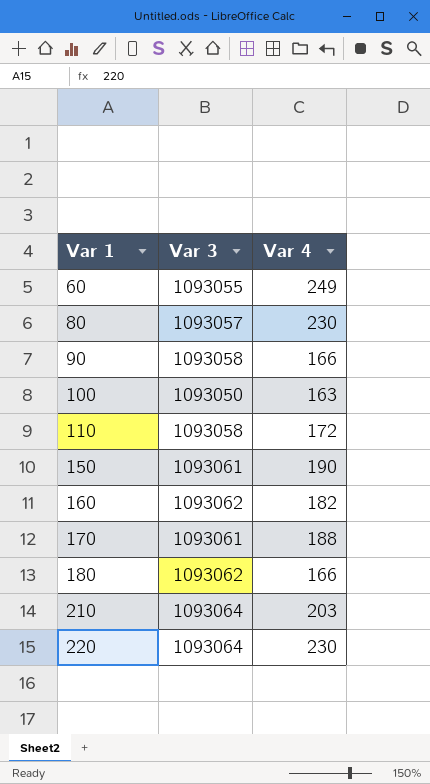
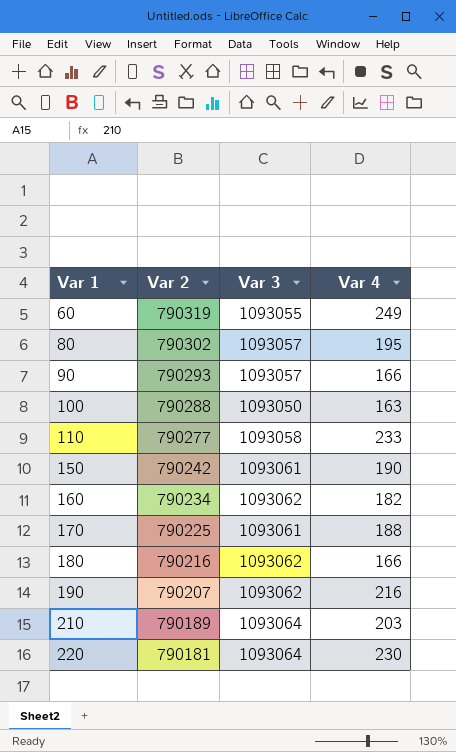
column Var 2 | position: none -> 2
80 | Var 4: 230 -> 195
90 | Var 3: 1093058 -> 1093057
110 | Var 4: 172 -> 233
row 190: none -> 790207 | 1093062 | 216

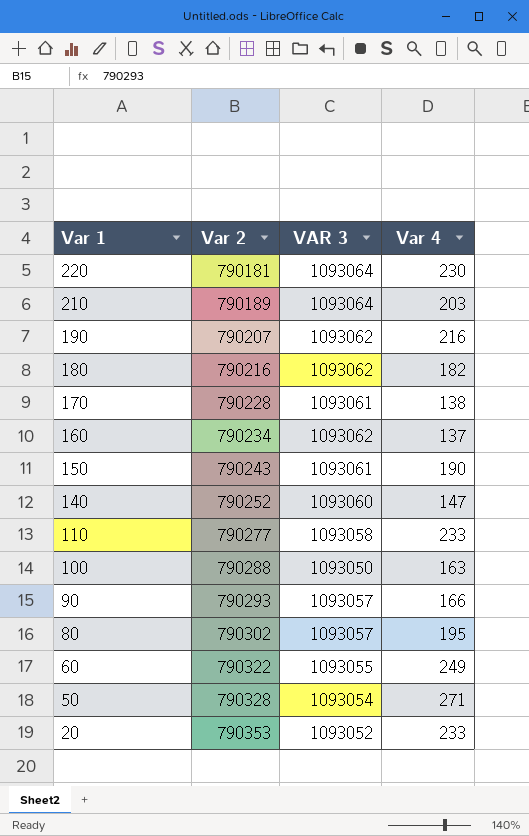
row order: Var 1 ascending -> Var 1 descending
column name: Var 3 -> VAR 3
180 | Var 4: 166 -> 182
170 | Var 2: 790225 -> 790228
170 | Var 4: 188 -> 138
160 | Var 4: 182 -> 137
150 | Var 2: 790242 -> 790243
row 140: none -> 790252 | 1093060 | 147
60 | Var 2: 790319 -> 790322
row 50: none -> 790328 | 1093054 | 271
row 20: none -> 790353 | 1093052 | 233

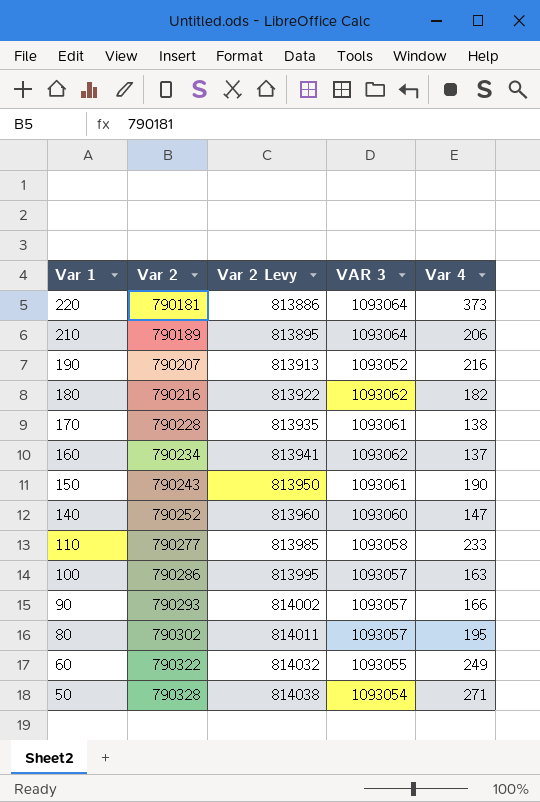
column Var 2 Levy | formula: none -> [Var 2] * 1.03
row 20: 790353 | 1093052 | 233 -> none
220 | Var 4: 230 -> 373
210 | Var 4: 203 -> 206
190 | VAR 3: 1093062 -> 1093052
100 | Var 2: 790288 -> 790286
100 | VAR 3: 1093050 -> 1093057

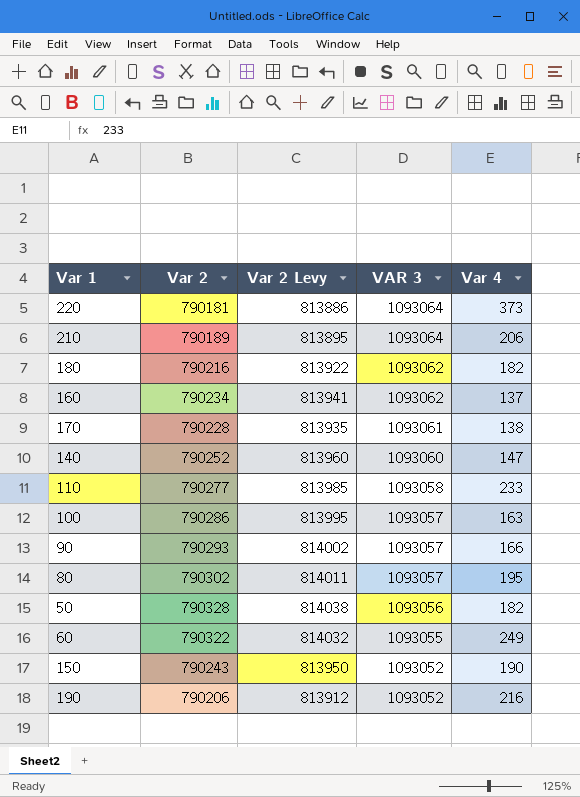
row order: Var 1 descending -> VAR 3 descending
50 | VAR 3: 1093054 -> 1093056
50 | Var 4: 271 -> 182
150 | VAR 3: 1093061 -> 1093052
190 | Var 2: 790207 -> 790206
190 | Var 2 Levy: 813913 -> 813912

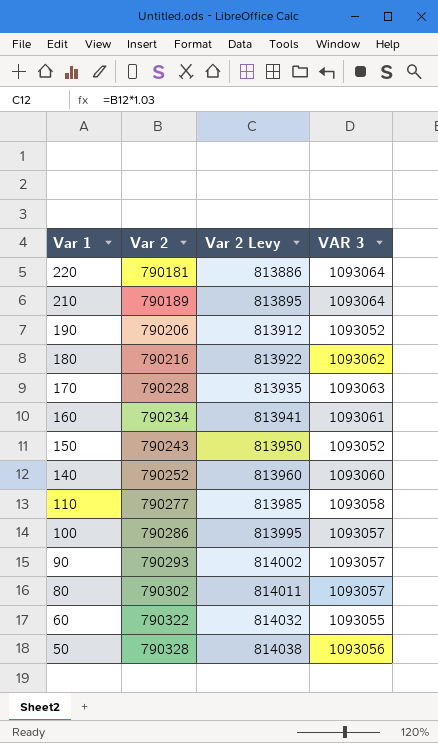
row order: VAR 3 descending -> Var 1 descending
column Var 4 | position: 5 -> none
170 | VAR 3: 1093061 -> 1093063
160 | VAR 3: 1093062 -> 1093061

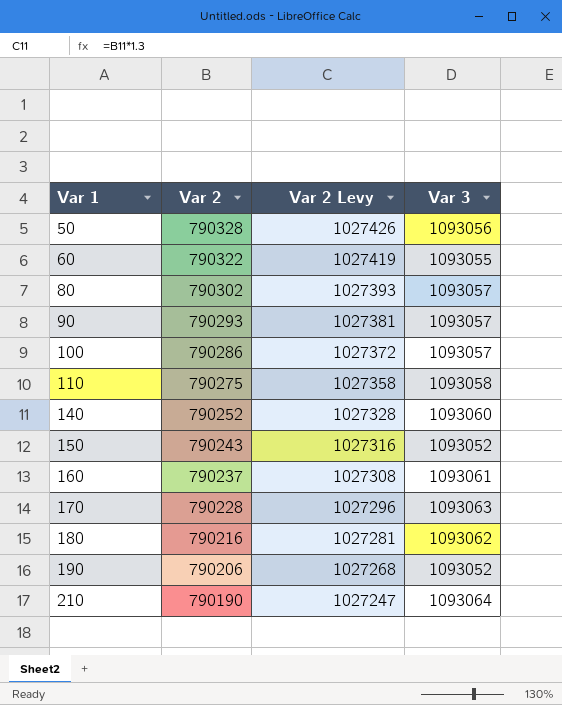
row order: Var 1 descending -> Var 1 ascending
column Var 2 Levy | formula: [Var 2] * 1.03 -> [Var 2] * 1.3
column name: VAR 3 -> Var 3
row 220: 790181 | 813886 | 1093064 -> none
110 | Var 2: 790277 -> 790275
160 | Var 2: 790234 -> 790237
210 | Var 2: 790189 -> 790190

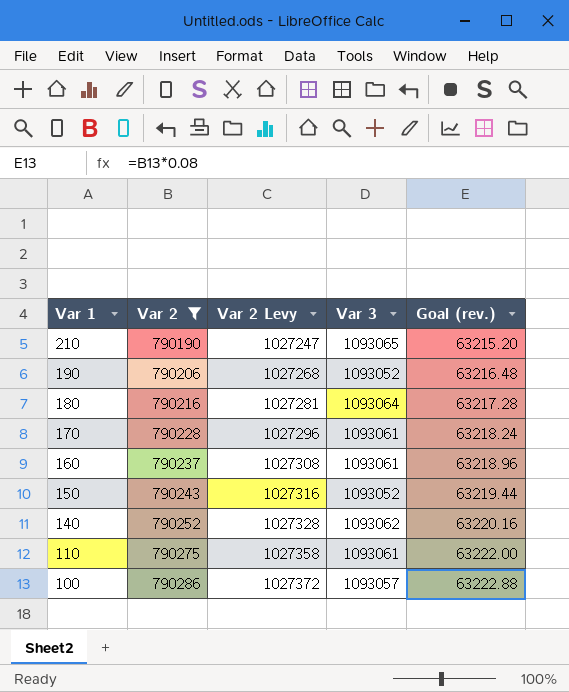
filter: none -> Var 2 <= 790286
row order: Var 1 ascending -> Var 1 descending
column Goal (rev.) | formula: none -> [Var 2] * 0.08
210 | Var 3: 1093064 -> 1093065
180 | Var 3: 1093062 -> 1093064
170 | Var 3: 1093063 -> 1093061
140 | Var 3: 1093060 -> 1093062
110 | Var 3: 1093058 -> 1093061

